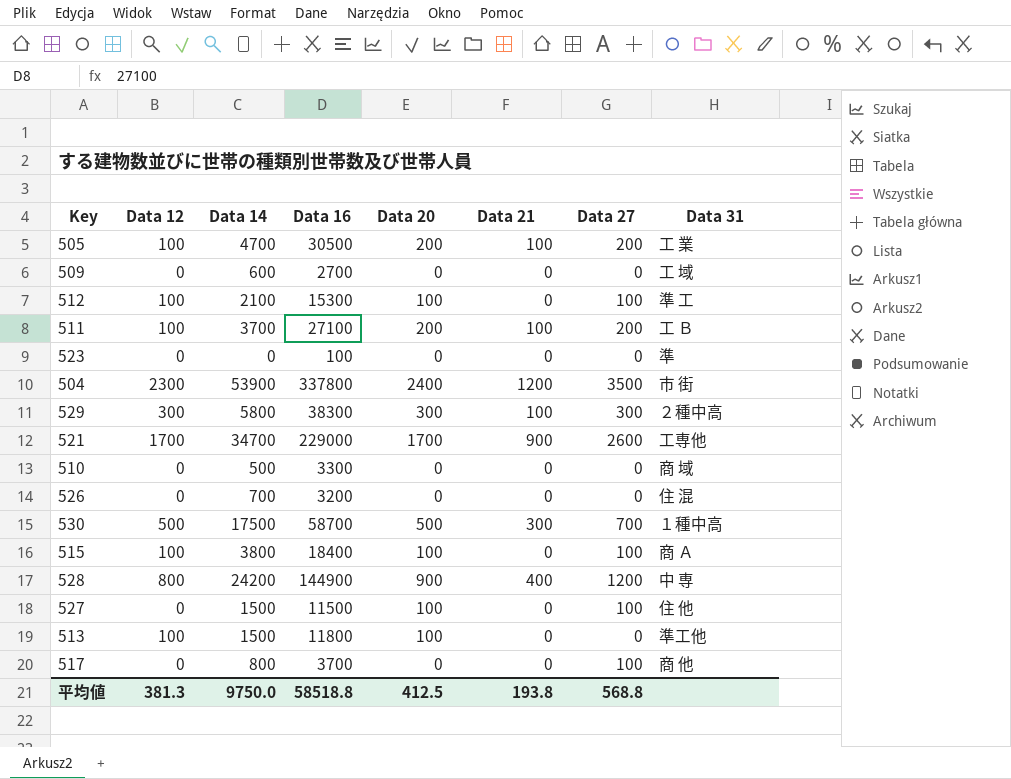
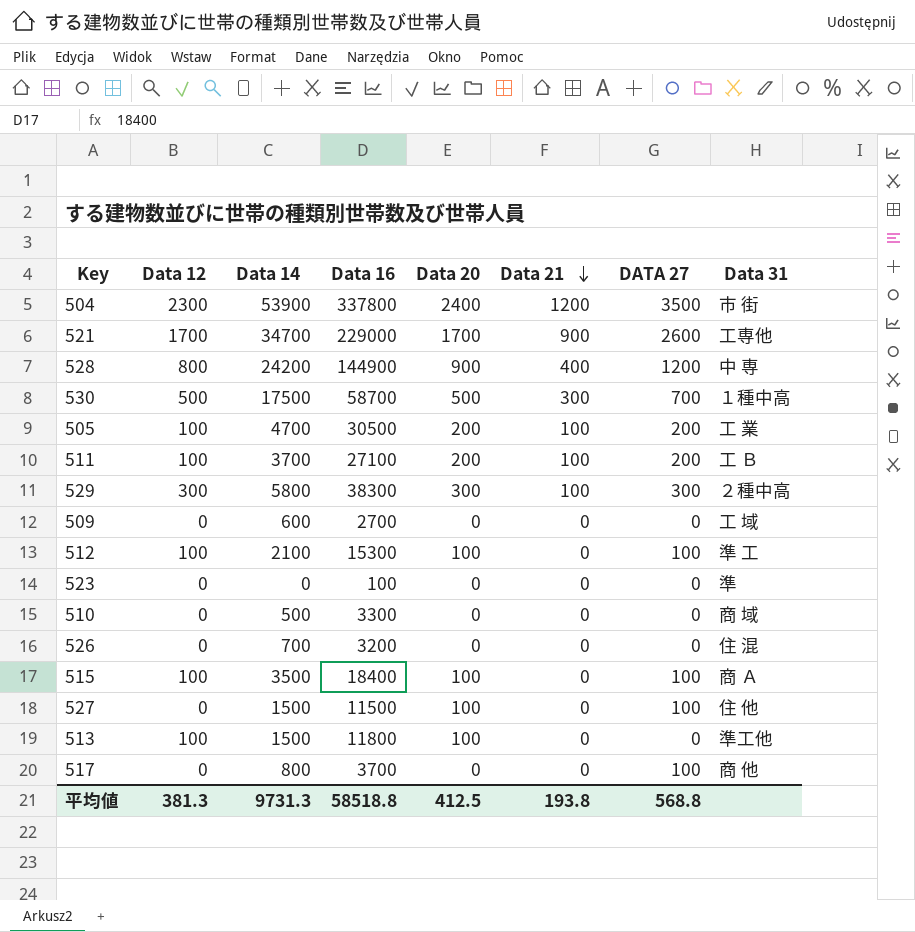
row order: none -> Data 21 descending
column name: Data 27 -> DATA 27
515 | Data 14: 3800 -> 3500
平均値 | Data 14: 9750.0 -> 9731.3

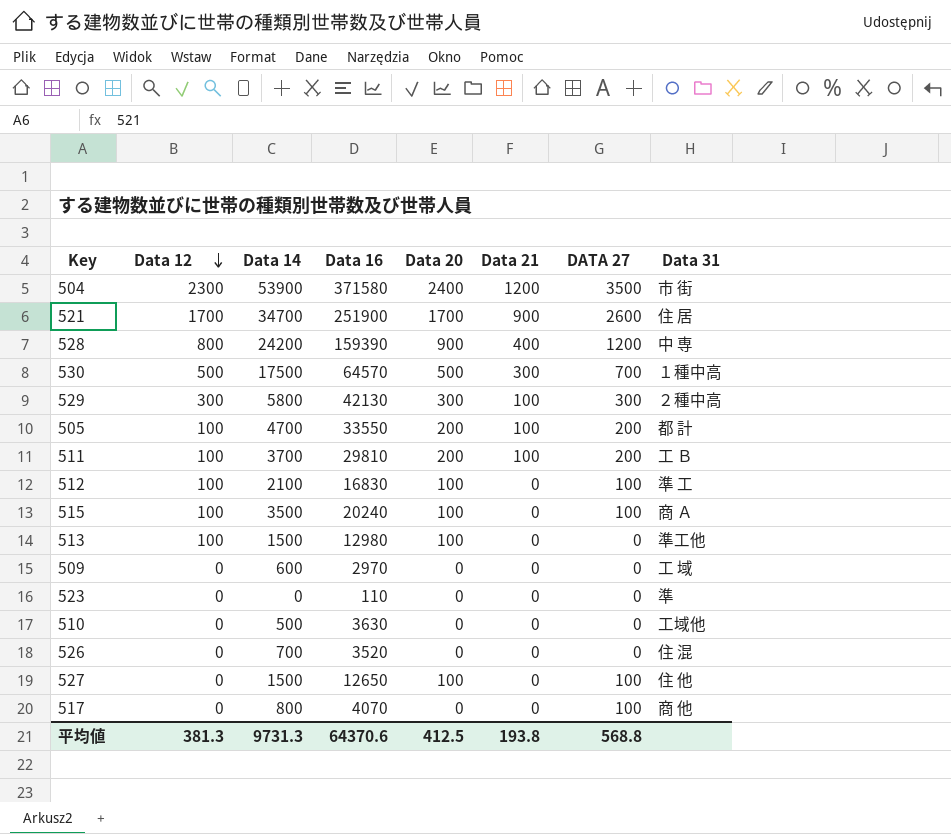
row order: Data 21 descending -> Data 12 descending
504 | Data 16: 337800 -> 371580
521 | Data 16: 229000 -> 251900
521 | Data 31: 工専他 -> 住 居
528 | Data 16: 144900 -> 159390
530 | Data 16: 58700 -> 64570
529 | Data 16: 38300 -> 42130
505 | Data 16: 30500 -> 33550
505 | Data 31: 工 業 -> 都 計
511 | Data 16: 27100 -> 29810
512 | Data 16: 15300 -> 16830
515 | Data 16: 18400 -> 20240
513 | Data 16: 11800 -> 12980
509 | Data 16: 2700 -> 2970
523 | Data 16: 100 -> 110
510 | Data 16: 3300 -> 3630
510 | Data 31: 商 域 -> 工域他
526 | Data 16: 3200 -> 3520
527 | Data 16: 11500 -> 12650
517 | Data 16: 3700 -> 4070
平均値 | Data 16: 58518.8 -> 64370.6

